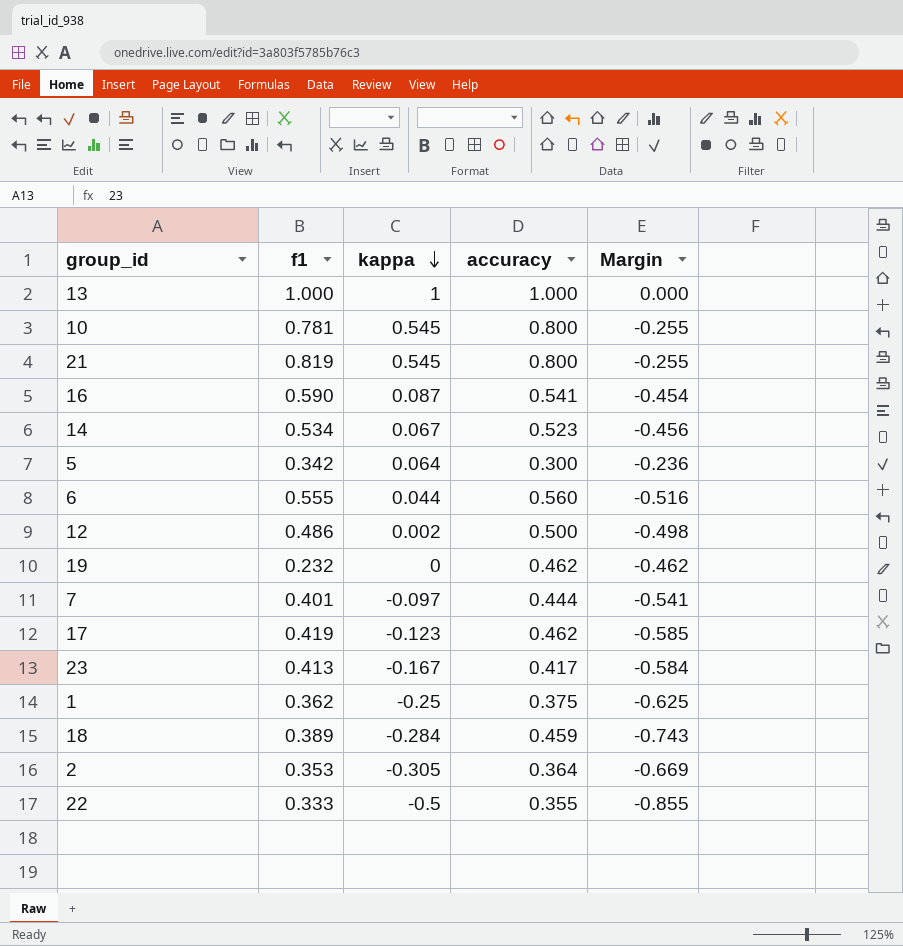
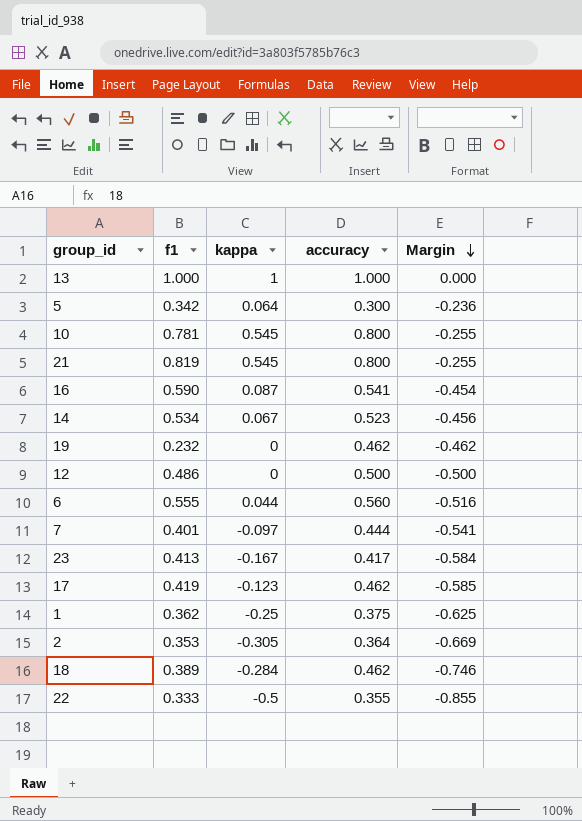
row order: kappa descending -> Margin descending
12 | kappa: 0.002 -> 0
12 | Margin: -0.498 -> -0.500
18 | accuracy: 0.459 -> 0.462
18 | Margin: -0.743 -> -0.746

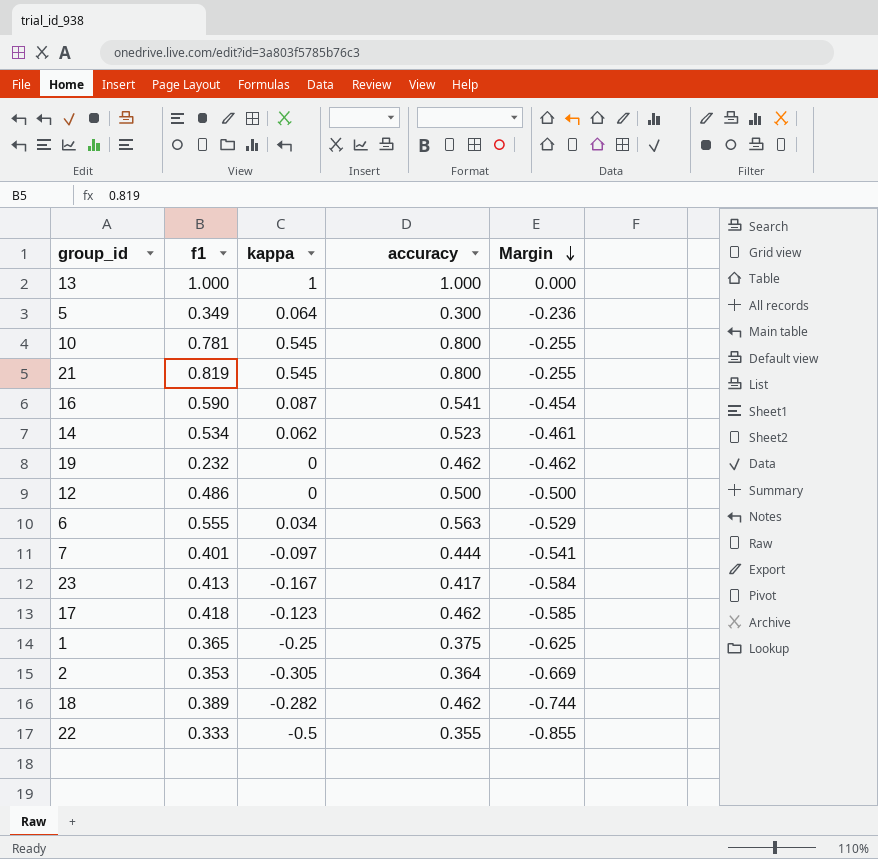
5 | f1: 0.342 -> 0.349
14 | kappa: 0.067 -> 0.062
14 | Margin: -0.456 -> -0.461
6 | kappa: 0.044 -> 0.034
6 | accuracy: 0.560 -> 0.563
6 | Margin: -0.516 -> -0.529
17 | f1: 0.419 -> 0.418
1 | f1: 0.362 -> 0.365
18 | kappa: -0.284 -> -0.282
18 | Margin: -0.746 -> -0.744

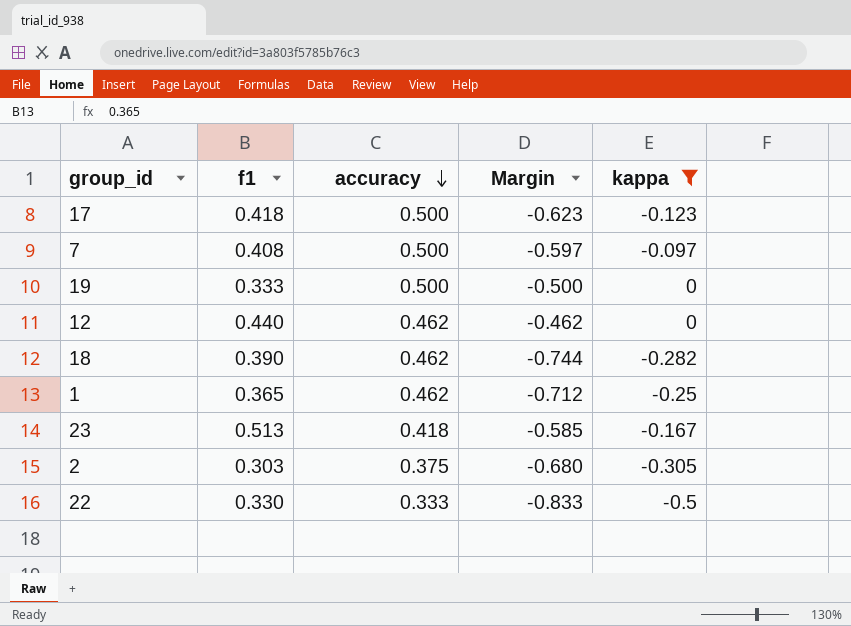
filter: none -> kappa <= 0
row order: Margin descending -> accuracy descending
column kappa | position: 3 -> 5
17 | accuracy: 0.462 -> 0.500
17 | Margin: -0.585 -> -0.623
7 | f1: 0.401 -> 0.408
7 | accuracy: 0.444 -> 0.500
7 | Margin: -0.541 -> -0.597
19 | f1: 0.232 -> 0.333
19 | accuracy: 0.462 -> 0.500
19 | Margin: -0.462 -> -0.500
12 | f1: 0.486 -> 0.440
12 | accuracy: 0.500 -> 0.462
12 | Margin: -0.500 -> -0.462
18 | f1: 0.389 -> 0.390
1 | accuracy: 0.375 -> 0.462
1 | Margin: -0.625 -> -0.712
23 | f1: 0.413 -> 0.513
23 | accuracy: 0.417 -> 0.418
23 | Margin: -0.584 -> -0.585
2 | f1: 0.353 -> 0.303
2 | accuracy: 0.364 -> 0.375
2 | Margin: -0.669 -> -0.680
22 | f1: 0.333 -> 0.330
22 | accuracy: 0.355 -> 0.333
22 | Margin: -0.855 -> -0.833

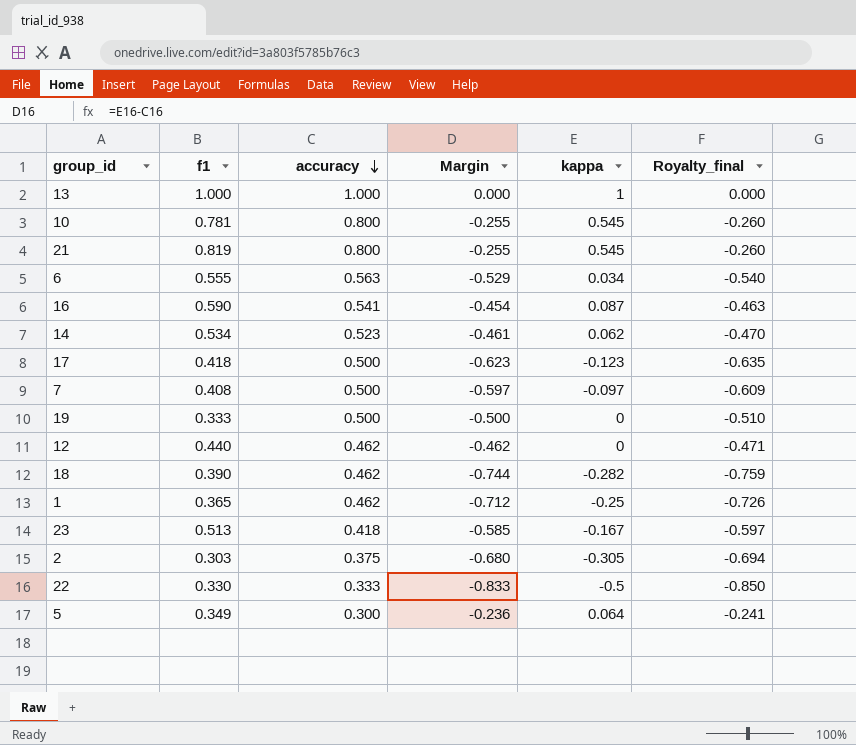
filter: kappa <= 0 -> none
column Royalty_final | formula: none -> [Margin] * 1.02

